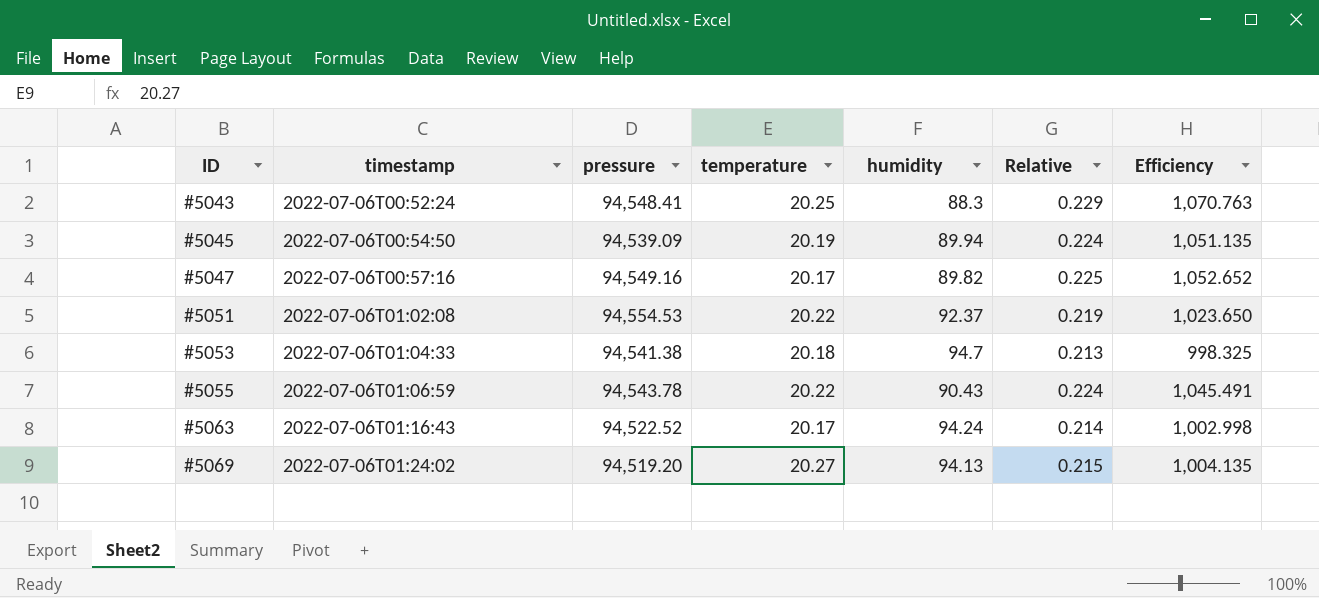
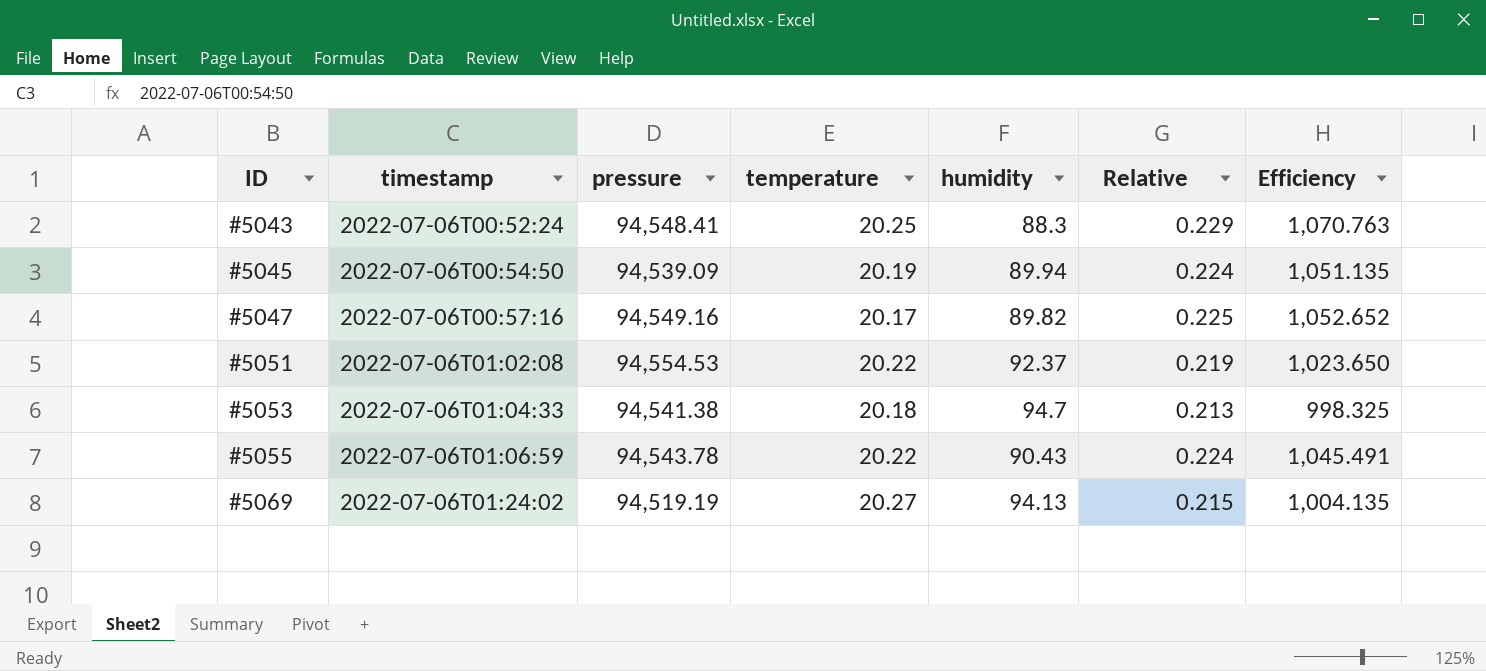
row #5063: 2022-07-06T01:16:43 | 94,522.52 | 20.17 | 94.24 | 0.214 | 1,002.998 -> none
#5069 | pressure: 94,519.20 -> 94,519.19

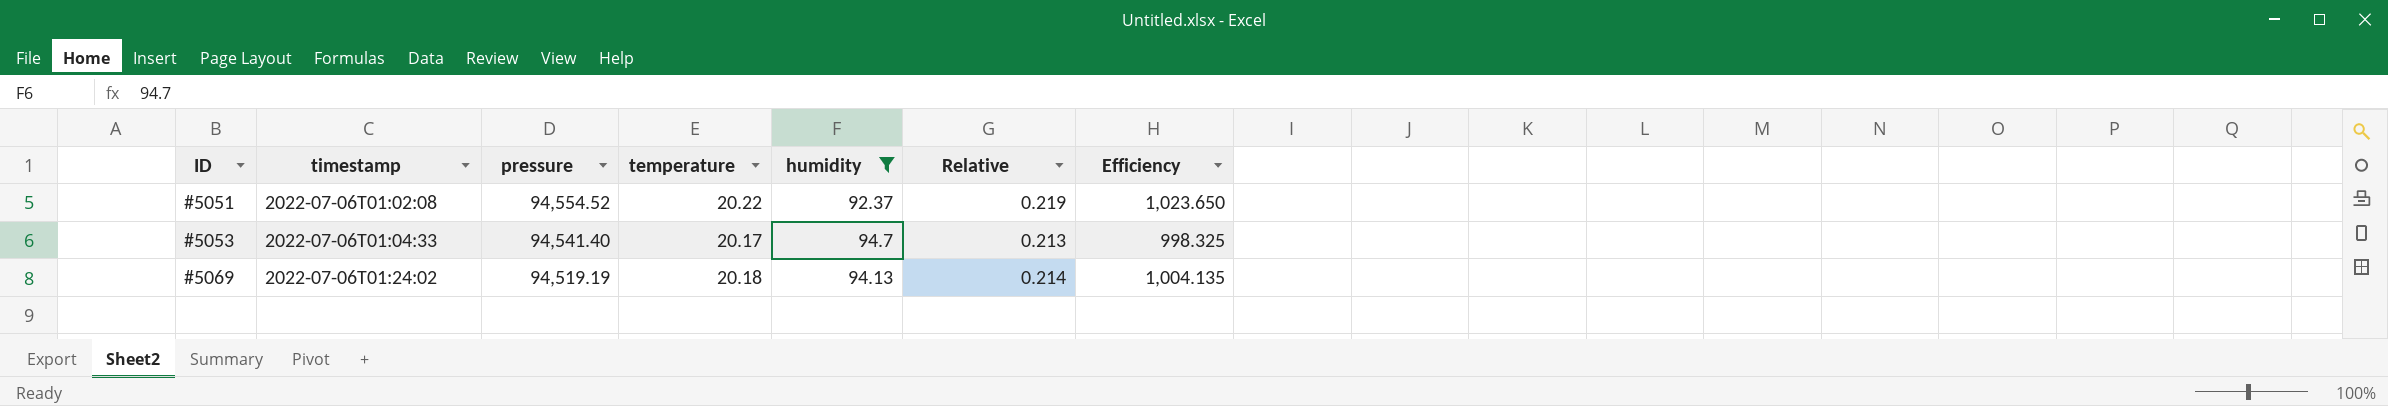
filter: none -> humidity >= 92.37
#5051 | pressure: 94,554.53 -> 94,554.52
#5053 | pressure: 94,541.38 -> 94,541.40
#5053 | temperature: 20.18 -> 20.17
#5069 | temperature: 20.27 -> 20.18
#5069 | Relative: 0.215 -> 0.214

